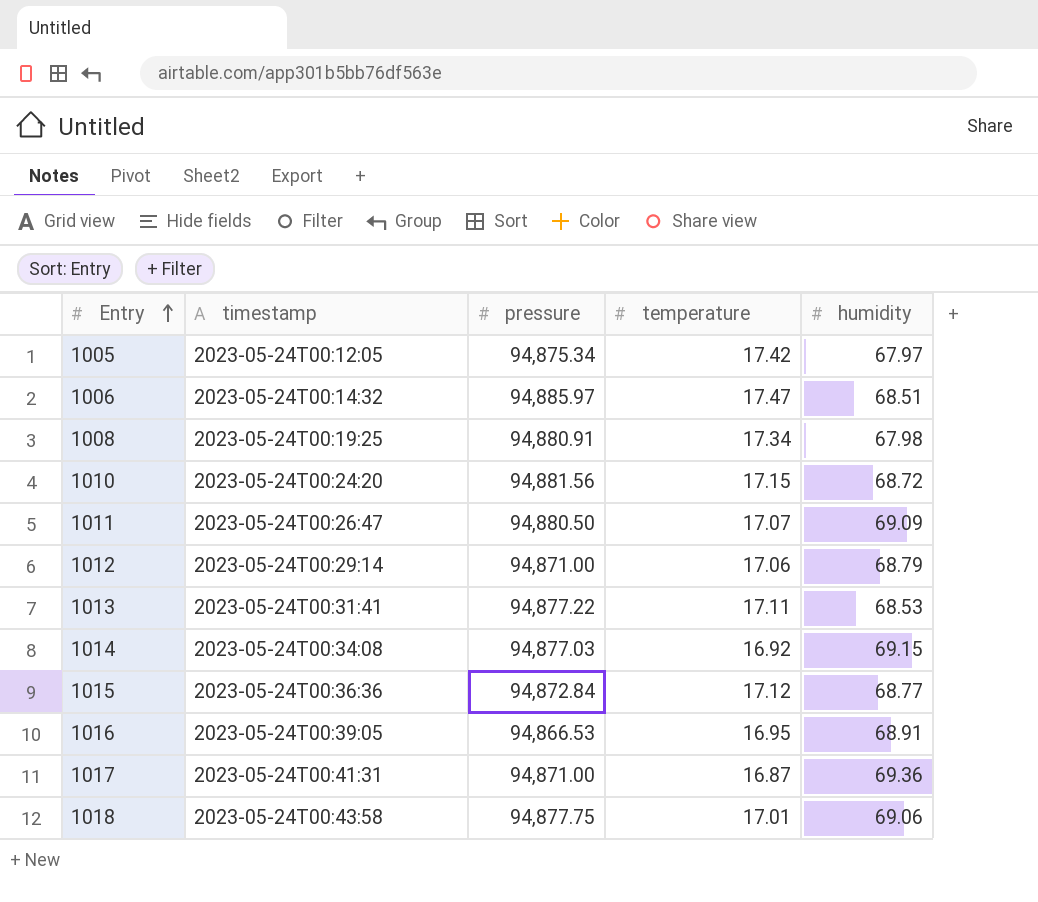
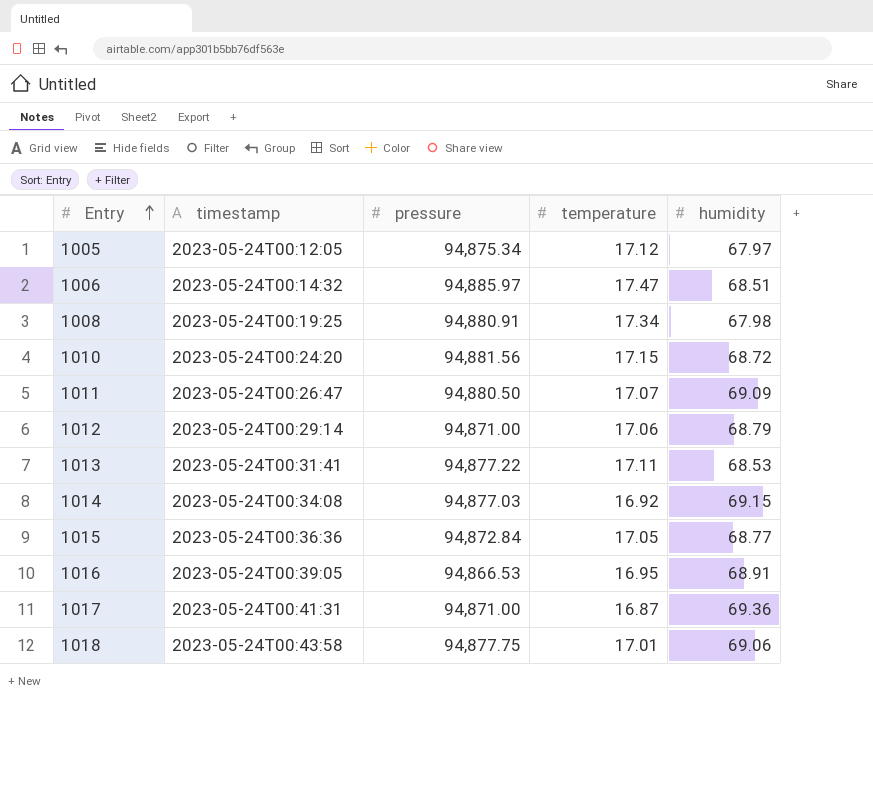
1005 | temperature: 17.42 -> 17.12
1015 | temperature: 17.12 -> 17.05

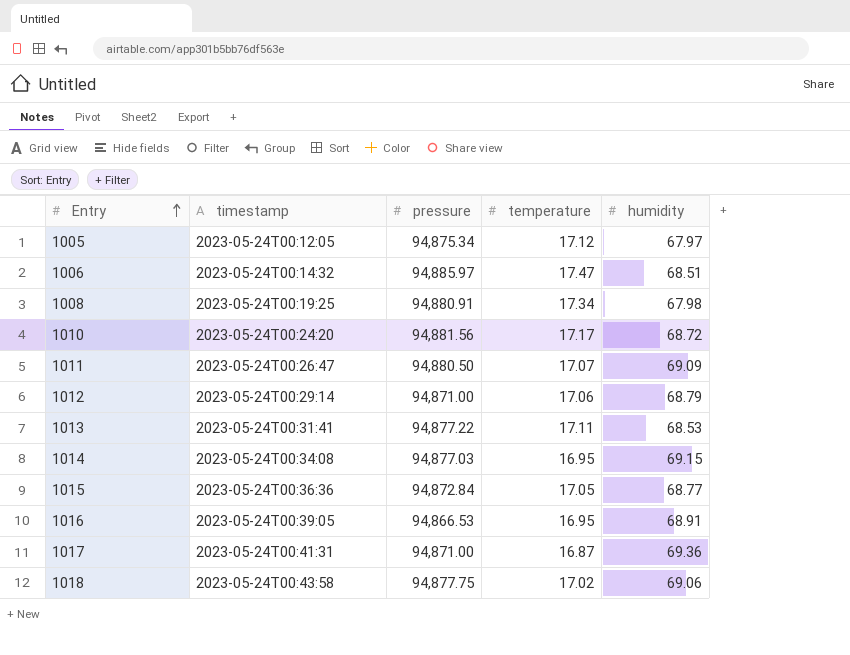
1010 | temperature: 17.15 -> 17.17
1014 | temperature: 16.92 -> 16.95
1018 | temperature: 17.01 -> 17.02

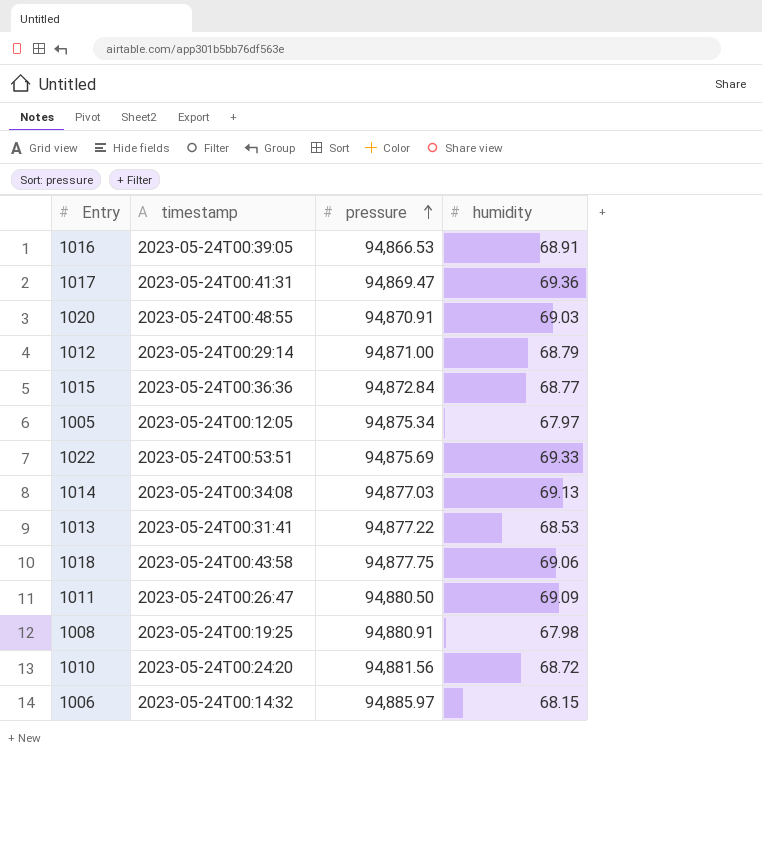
row order: Entry ascending -> pressure ascending
column temperature | position: 4 -> none
1017 | pressure: 94,871.00 -> 94,869.47
row 1020: none -> 2023-05-24T00:48:55 | 94,870.91 | 69.03
row 1022: none -> 2023-05-24T00:53:51 | 94,875.69 | 69.33
1014 | humidity: 69.15 -> 69.13
1006 | humidity: 68.51 -> 68.15

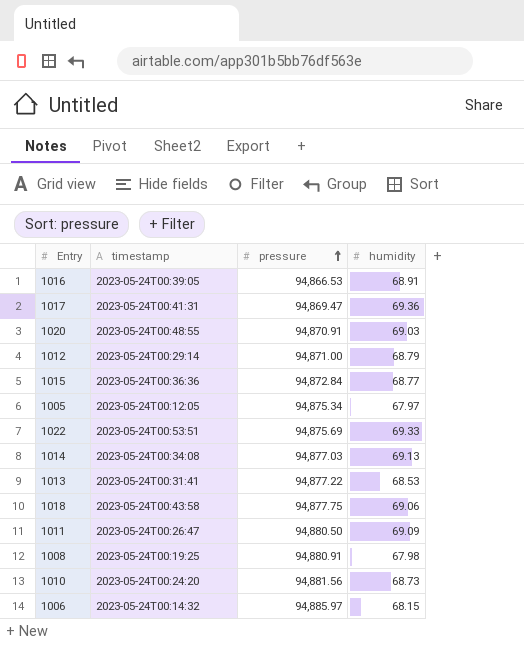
1010 | humidity: 68.72 -> 68.73

